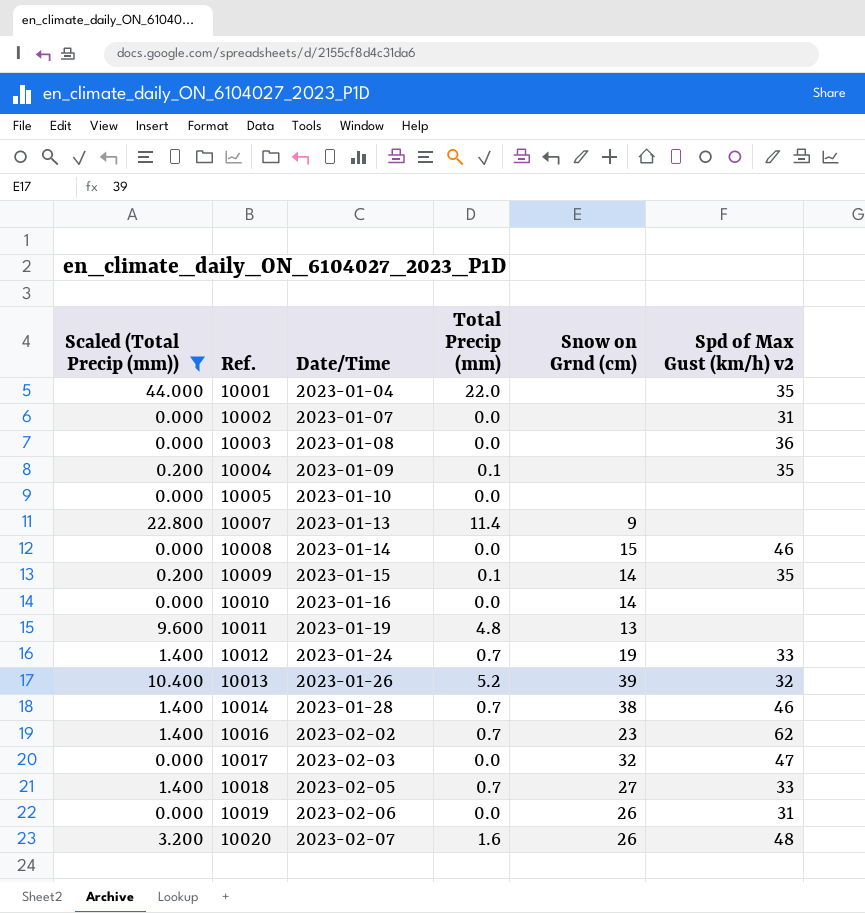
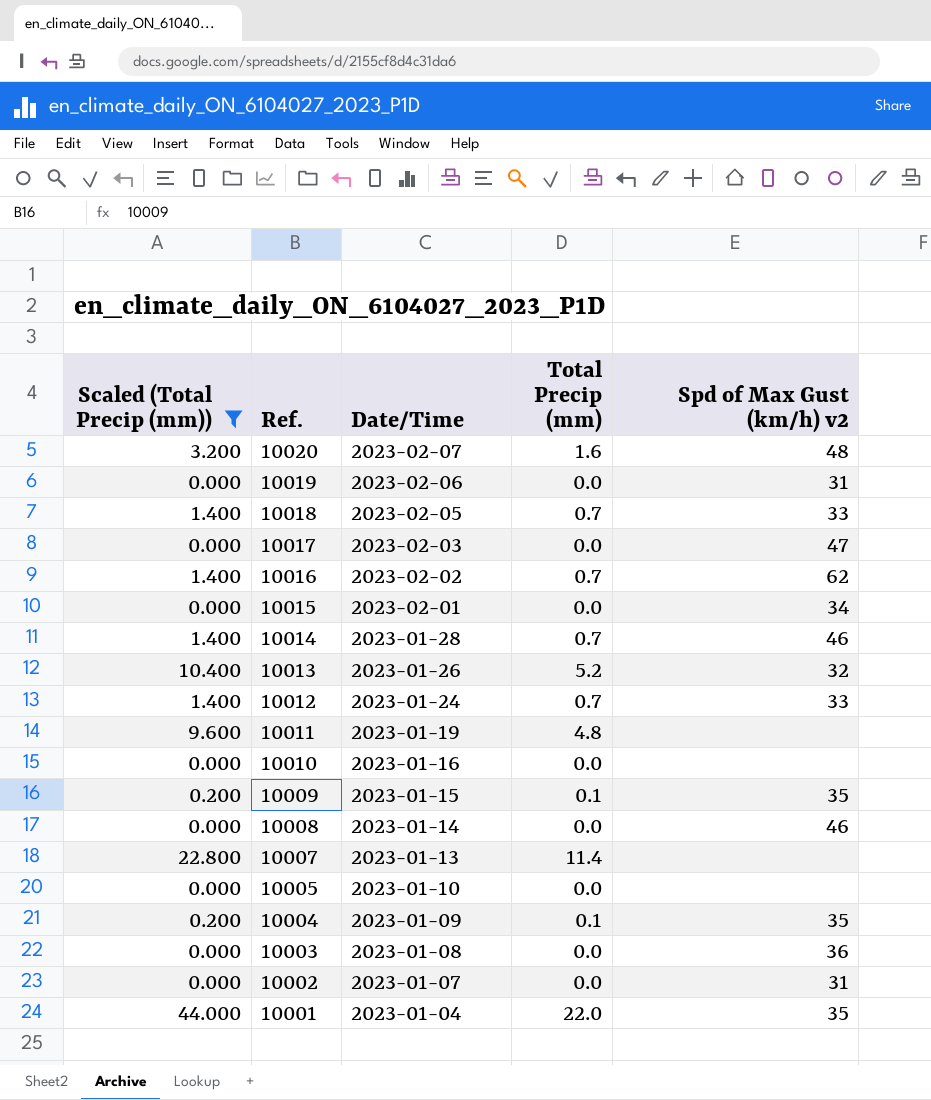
row order: Ref. ascending -> Ref. descending
column Snow on Grnd (cm) | position: 5 -> none
row 10015: none -> 0.000 | 2023-02-01 | 0.0 | 34

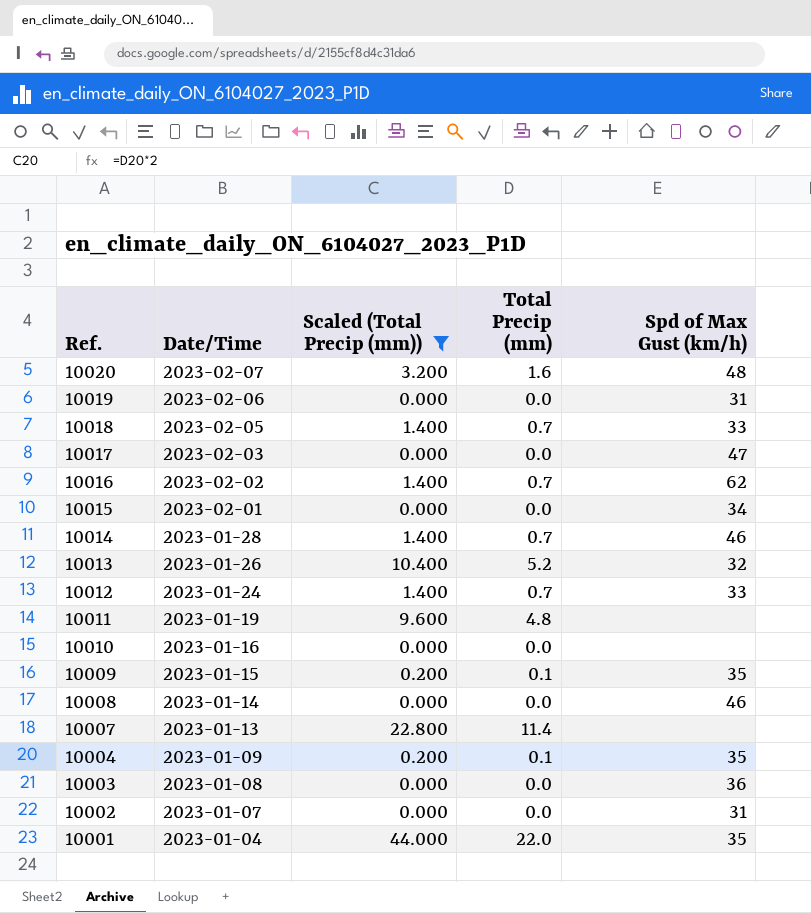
column Scaled (Total Precip (mm)) | position: 1 -> 3
column name: Spd of Max Gust (km/h) v2 -> Spd of Max Gust (km/h)
row 10005: 0.000 | 2023-01-10 | 0.0 | none -> none

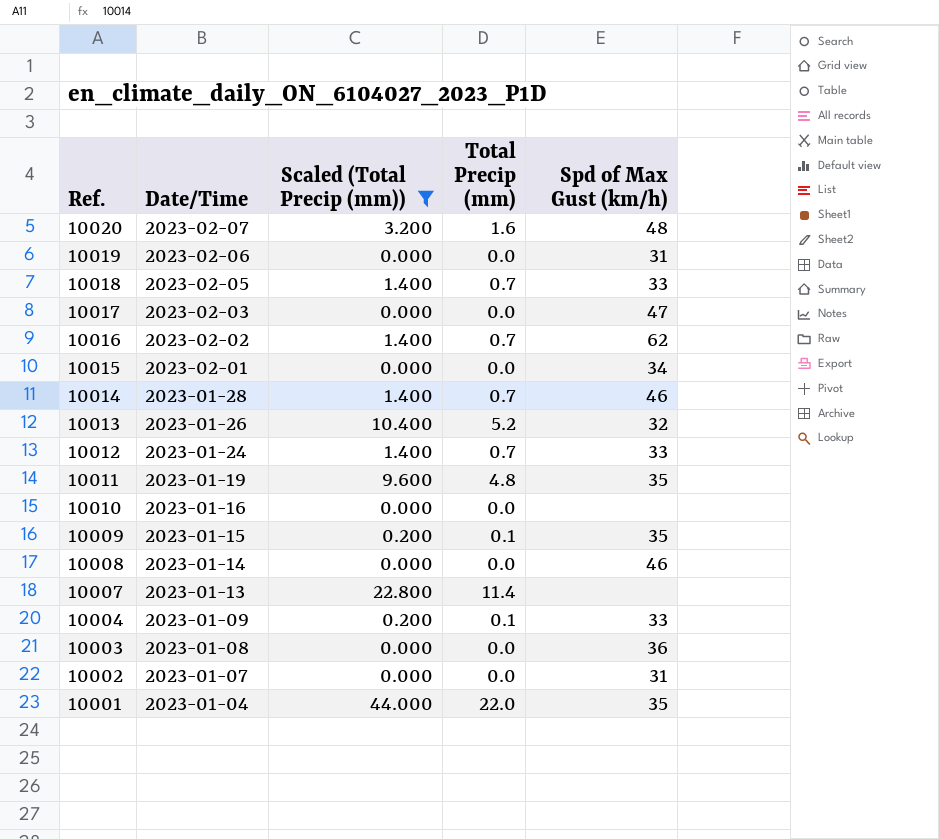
10011 | Spd of Max Gust (km/h): none -> 35
10004 | Spd of Max Gust (km/h): 35 -> 33

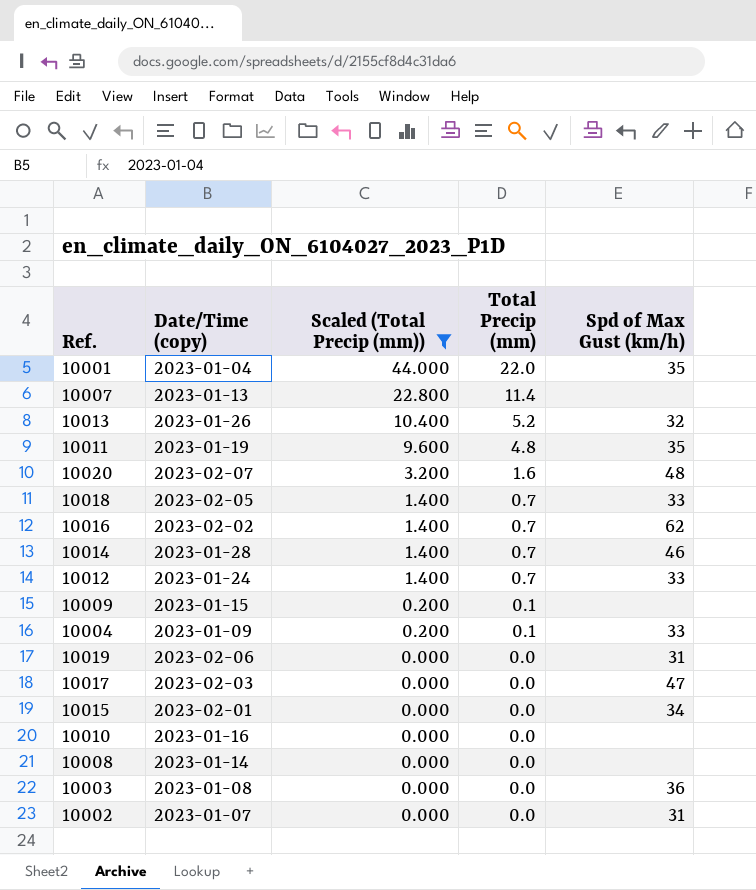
row order: Ref. descending -> Scaled (Total Precip (mm)) descending
column name: Date/Time -> Date/Time (copy)
10009 | Spd of Max Gust (km/h): 35 -> none
10008 | Spd of Max Gust (km/h): 46 -> none

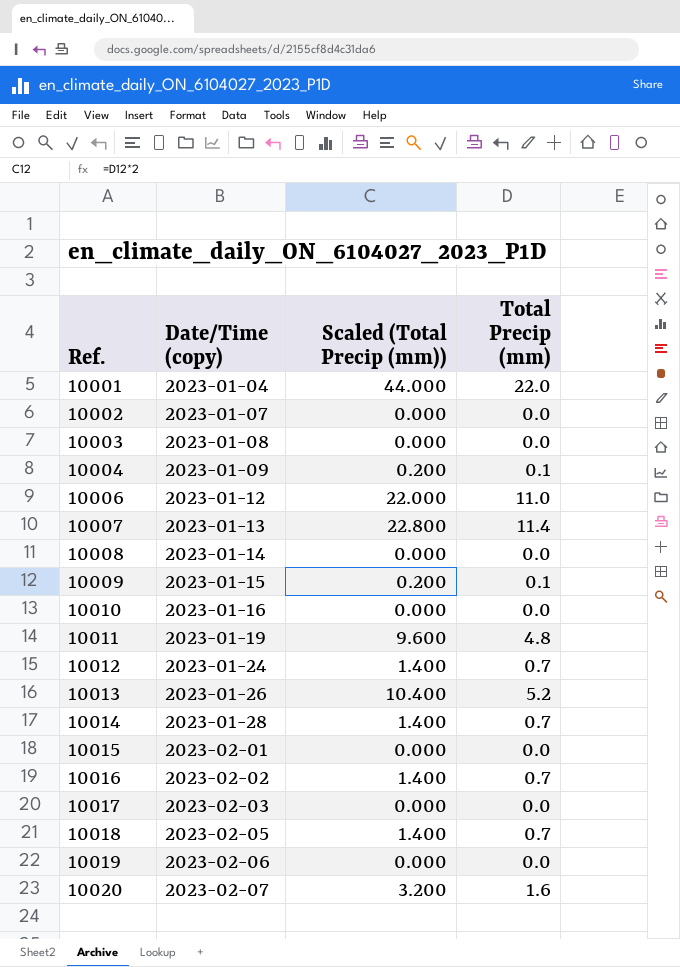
filter: Scaled (Total Precip (mm)) != 22.000 -> none
row order: Scaled (Total Precip (mm)) descending -> Ref. ascending
column Spd of Max Gust (km/h) | position: 5 -> none

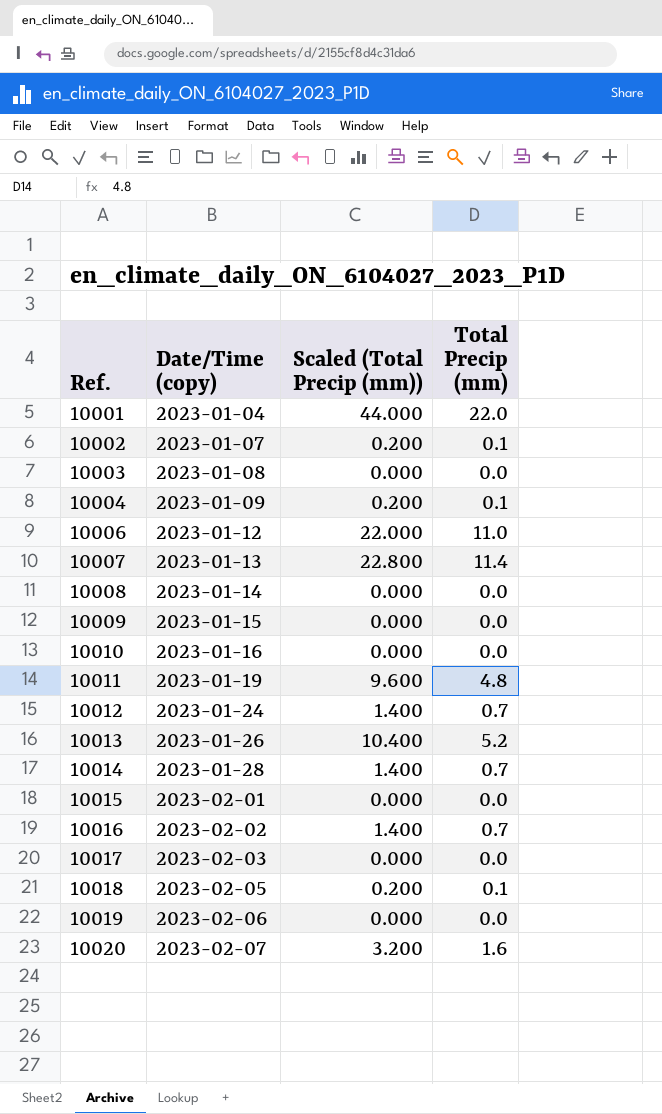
10002 | Scaled (Total Precip (mm)): 0.000 -> 0.200
10002 | Total Precip (mm): 0.0 -> 0.1
10009 | Scaled (Total Precip (mm)): 0.200 -> 0.000
10009 | Total Precip (mm): 0.1 -> 0.0
10018 | Scaled (Total Precip (mm)): 1.400 -> 0.200
10018 | Total Precip (mm): 0.7 -> 0.1

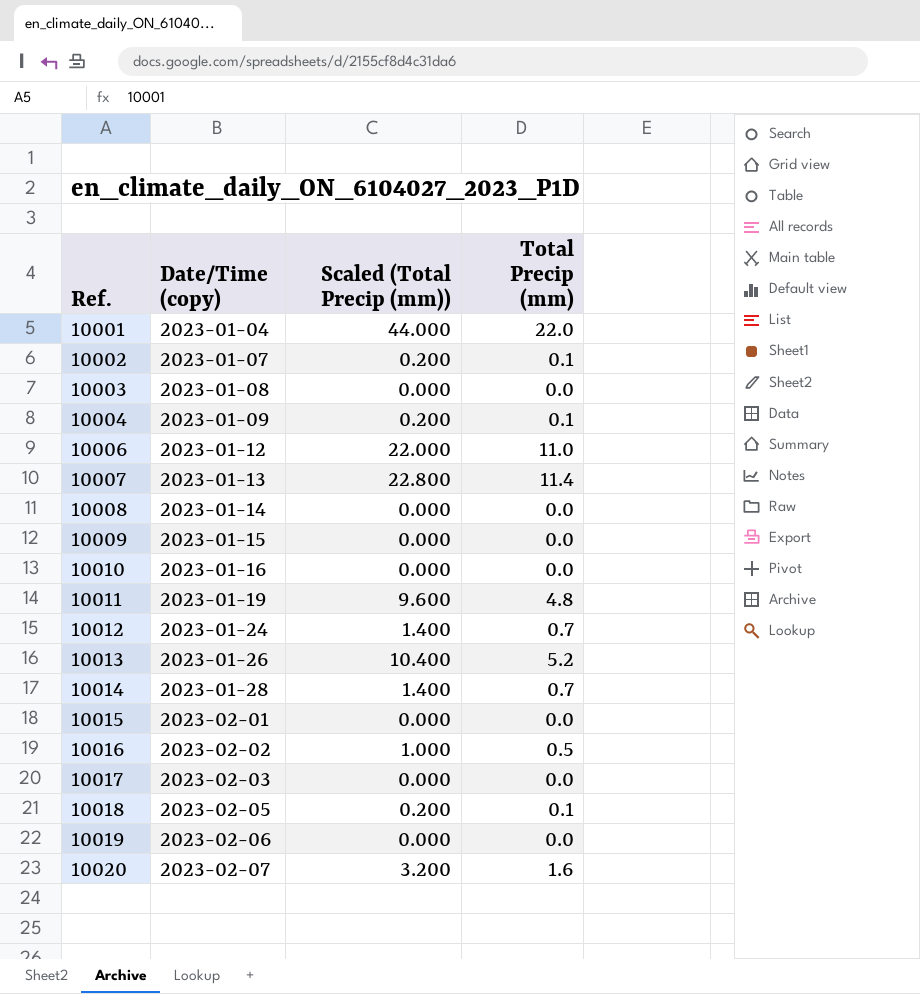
10016 | Scaled (Total Precip (mm)): 1.400 -> 1.000
10016 | Total Precip (mm): 0.7 -> 0.5

